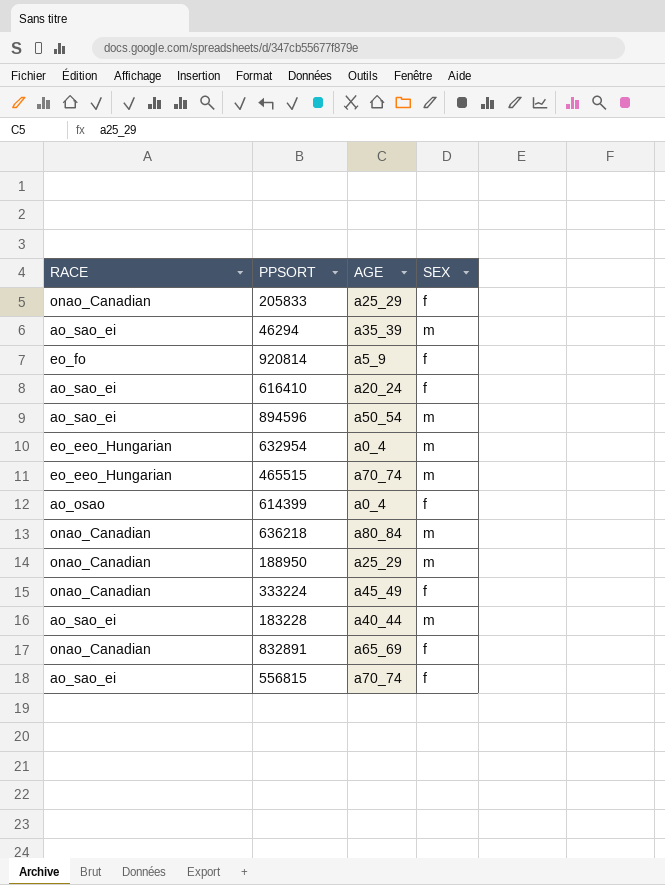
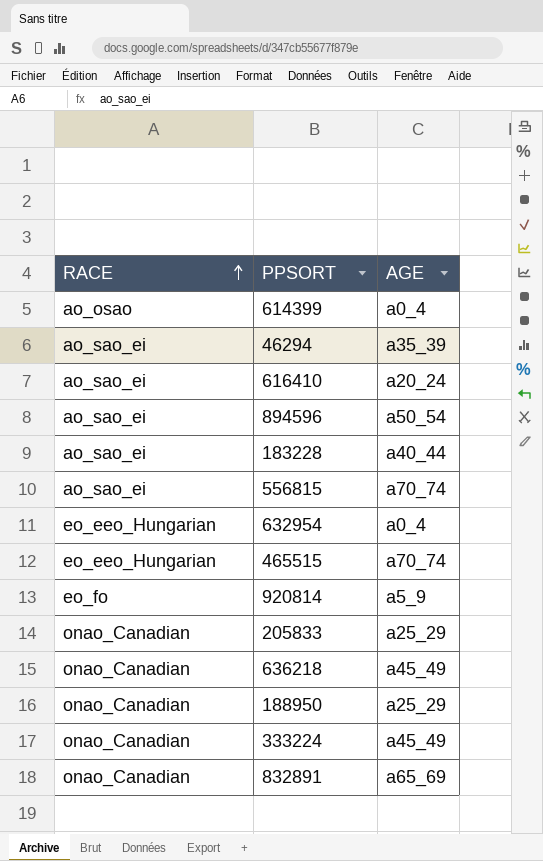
row order: none -> RACE ascending
column SEX | position: 4 -> none
636218 | AGE: a80_84 -> a45_49

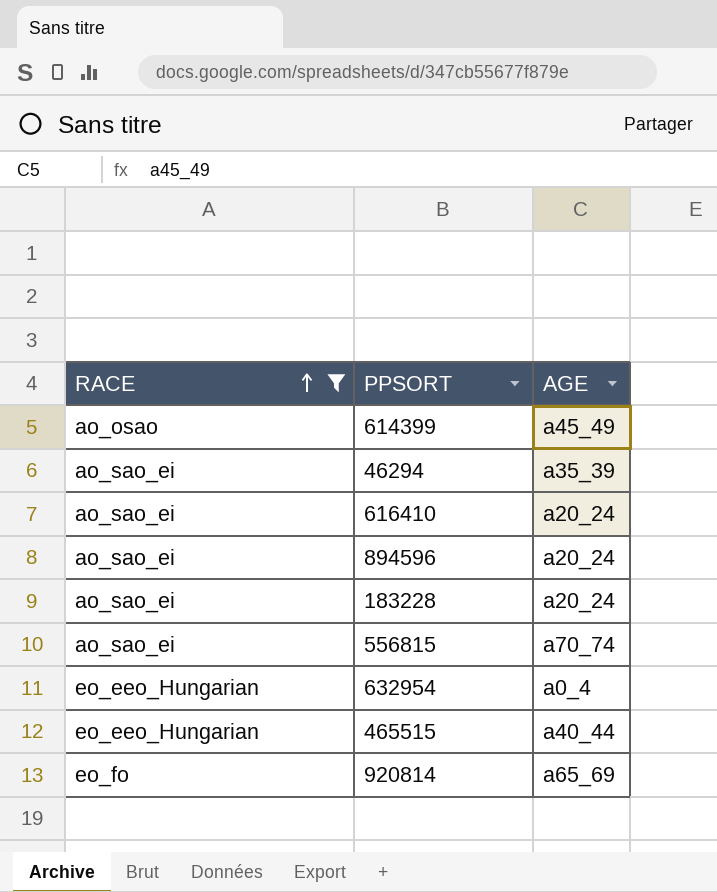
filter: none -> RACE != onao_Canadian
614399 | AGE: a0_4 -> a45_49
894596 | AGE: a50_54 -> a20_24
183228 | AGE: a40_44 -> a20_24
465515 | AGE: a70_74 -> a40_44
920814 | AGE: a5_9 -> a65_69

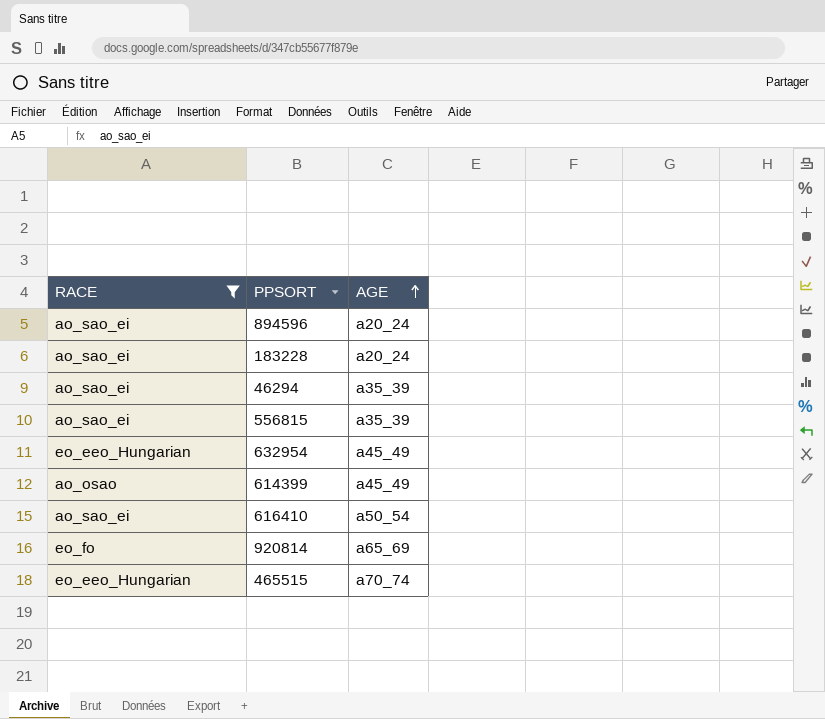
row order: RACE ascending -> AGE ascending
556815 | AGE: a70_74 -> a35_39
632954 | AGE: a0_4 -> a45_49
616410 | AGE: a20_24 -> a50_54
465515 | AGE: a40_44 -> a70_74

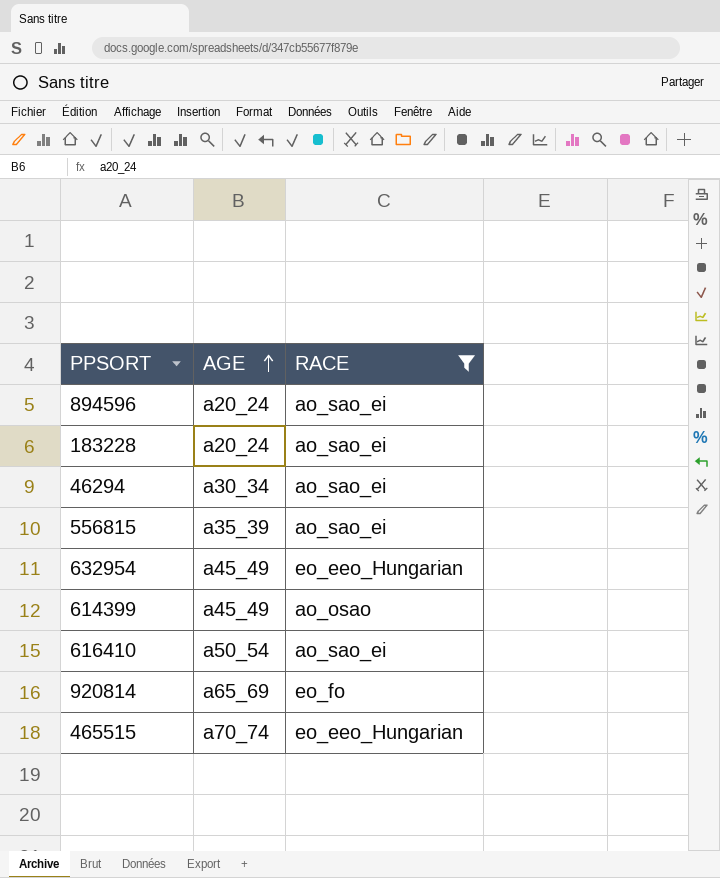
column RACE | position: 1 -> 3
46294 | AGE: a35_39 -> a30_34

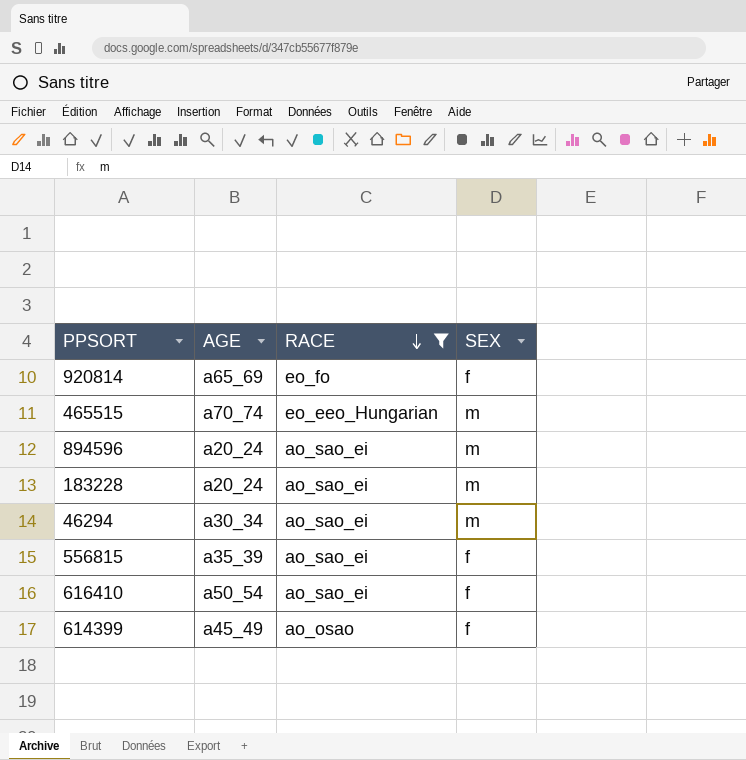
row order: AGE ascending -> RACE descending
column SEX | position: none -> 4
row 632954: a45_49 | eo_eeo_Hungarian -> none

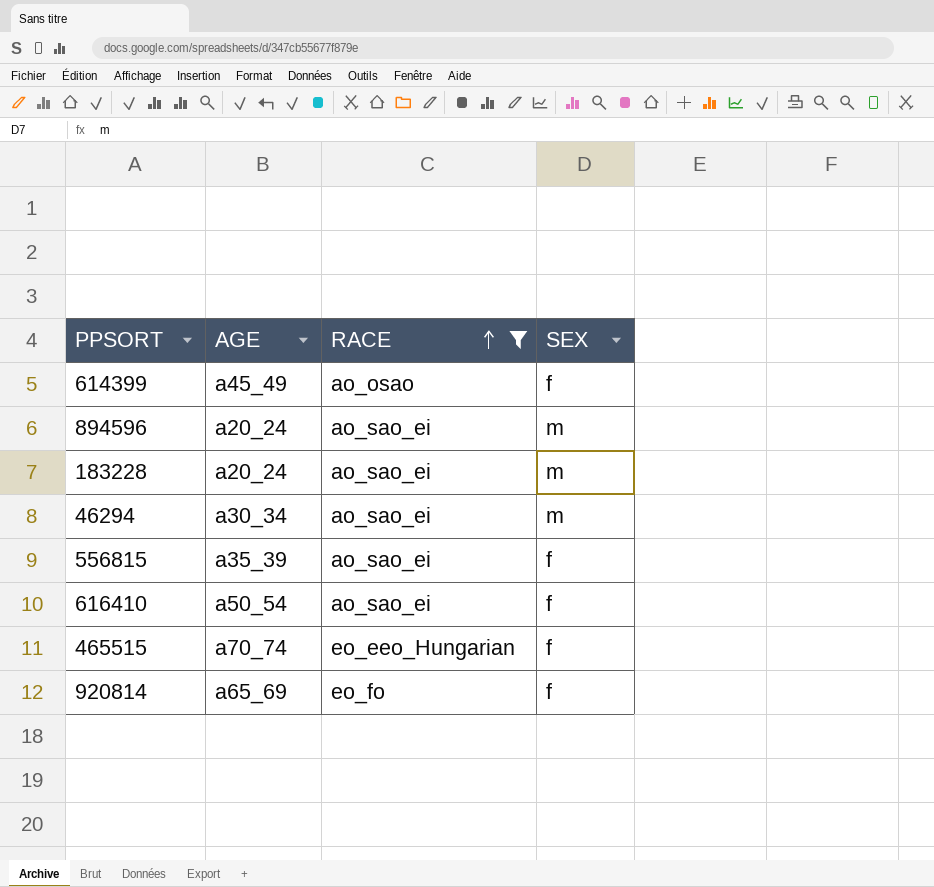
row order: RACE descending -> RACE ascending
465515 | SEX: m -> f

